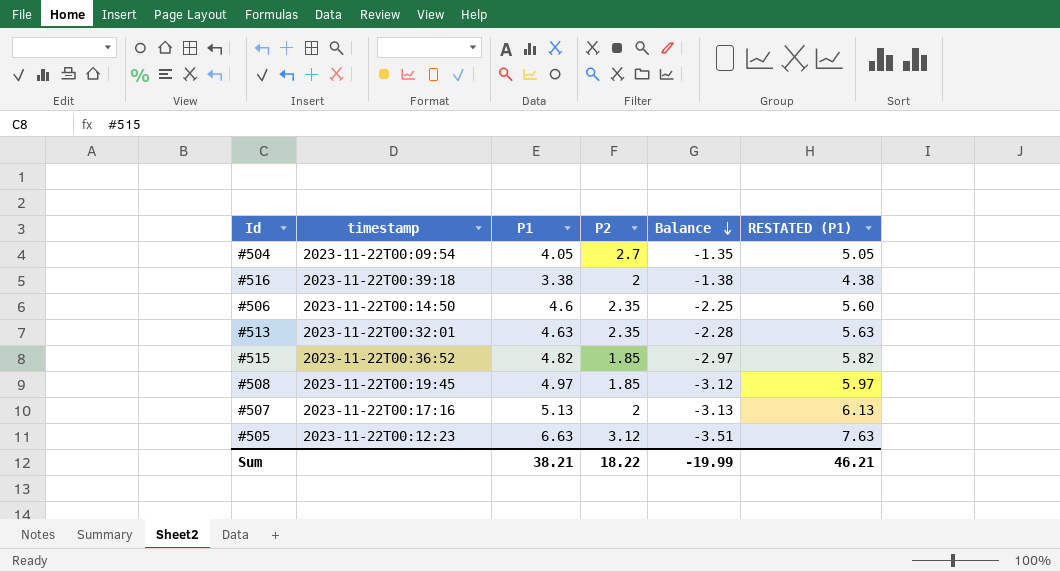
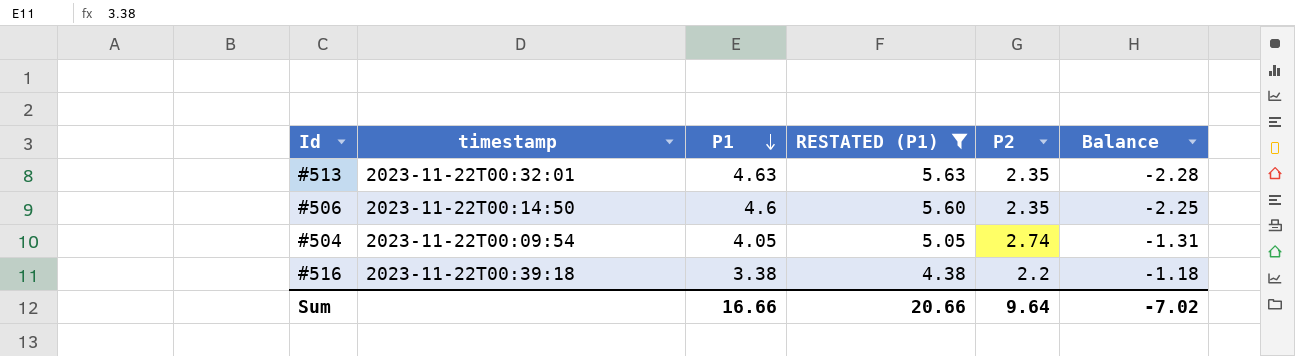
filter: none -> RESTATED (P1) <= 5.63
row order: Balance descending -> P1 descending
column RESTATED (P1) | position: 6 -> 4
#504 | P2: 2.7 -> 2.74
#504 | Balance: -1.35 -> -1.31
#516 | P2: 2 -> 2.2
#516 | Balance: -1.38 -> -1.18
Sum | P1: 38.21 -> 16.66
Sum | RESTATED (P1): 46.21 -> 20.66
Sum | P2: 18.22 -> 9.64
Sum | Balance: -19.99 -> -7.02

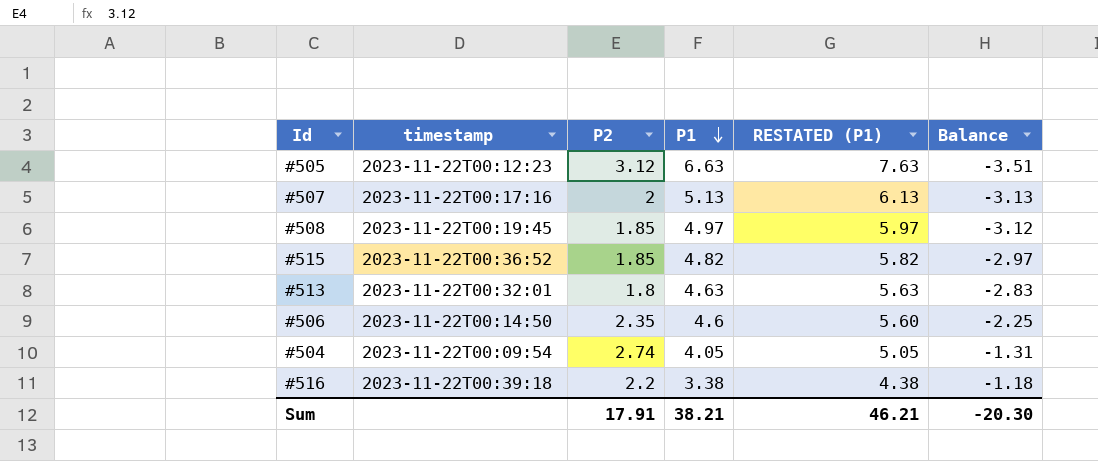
filter: RESTATED (P1) <= 5.63 -> none
column P2 | position: 5 -> 3
#513 | P2: 2.35 -> 1.8
#513 | Balance: -2.28 -> -2.83
Sum | P2: 9.64 -> 17.91
Sum | P1: 16.66 -> 38.21
Sum | RESTATED (P1): 20.66 -> 46.21
Sum | Balance: -7.02 -> -20.30

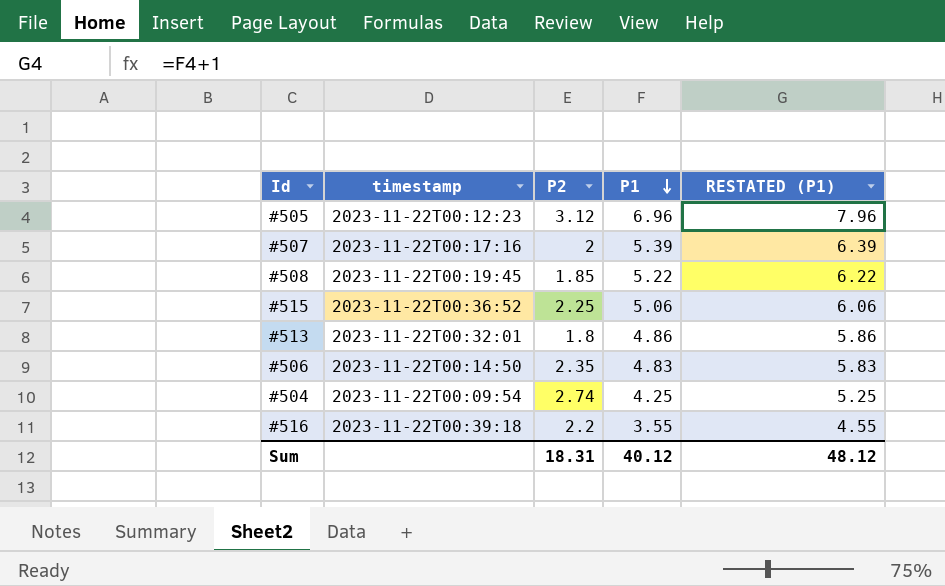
column Balance | formula: [P2] - [P1] -> none
#505 | P1: 6.63 -> 6.96
#505 | RESTATED (P1): 7.63 -> 7.96
#507 | P1: 5.13 -> 5.39
#507 | RESTATED (P1): 6.13 -> 6.39
#508 | P1: 4.97 -> 5.22
#508 | RESTATED (P1): 5.97 -> 6.22
#515 | P2: 1.85 -> 2.25
#515 | P1: 4.82 -> 5.06
#515 | RESTATED (P1): 5.82 -> 6.06
#513 | P1: 4.63 -> 4.86
#513 | RESTATED (P1): 5.63 -> 5.86
#506 | P1: 4.6 -> 4.83
#506 | RESTATED (P1): 5.60 -> 5.83
#504 | P1: 4.05 -> 4.25
#504 | RESTATED (P1): 5.05 -> 5.25
#516 | P1: 3.38 -> 3.55
#516 | RESTATED (P1): 4.38 -> 4.55
Sum | P2: 17.91 -> 18.31
Sum | P1: 38.21 -> 40.12
Sum | RESTATED (P1): 46.21 -> 48.12

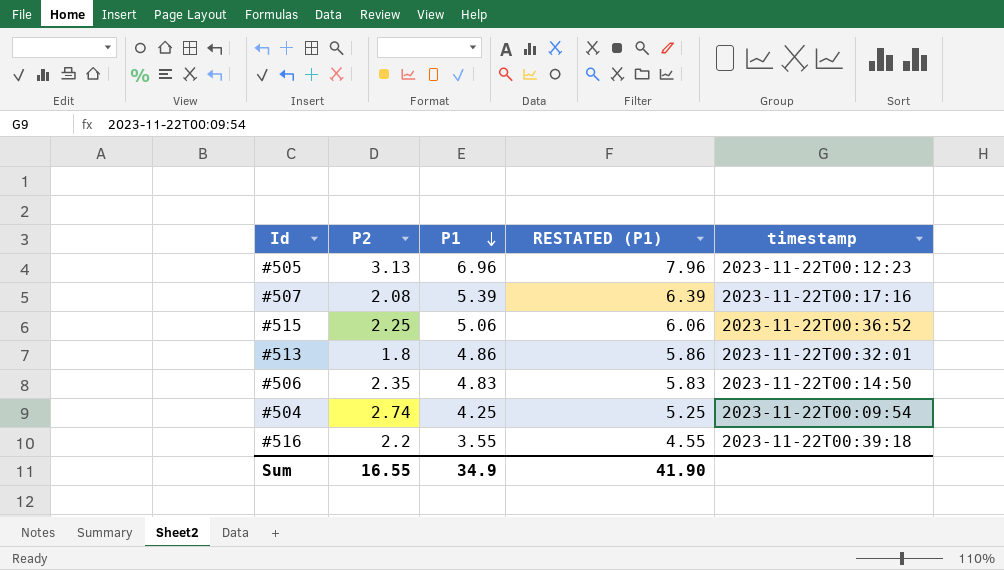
column timestamp | position: 2 -> 5
row #508: 2023-11-22T00:19:45 | 1.85 | 5.22 | 6.22 -> none
#505 | P2: 3.12 -> 3.13
#507 | P2: 2 -> 2.08
Sum | P2: 18.31 -> 16.55
Sum | P1: 40.12 -> 34.9
Sum | RESTATED (P1): 48.12 -> 41.90

